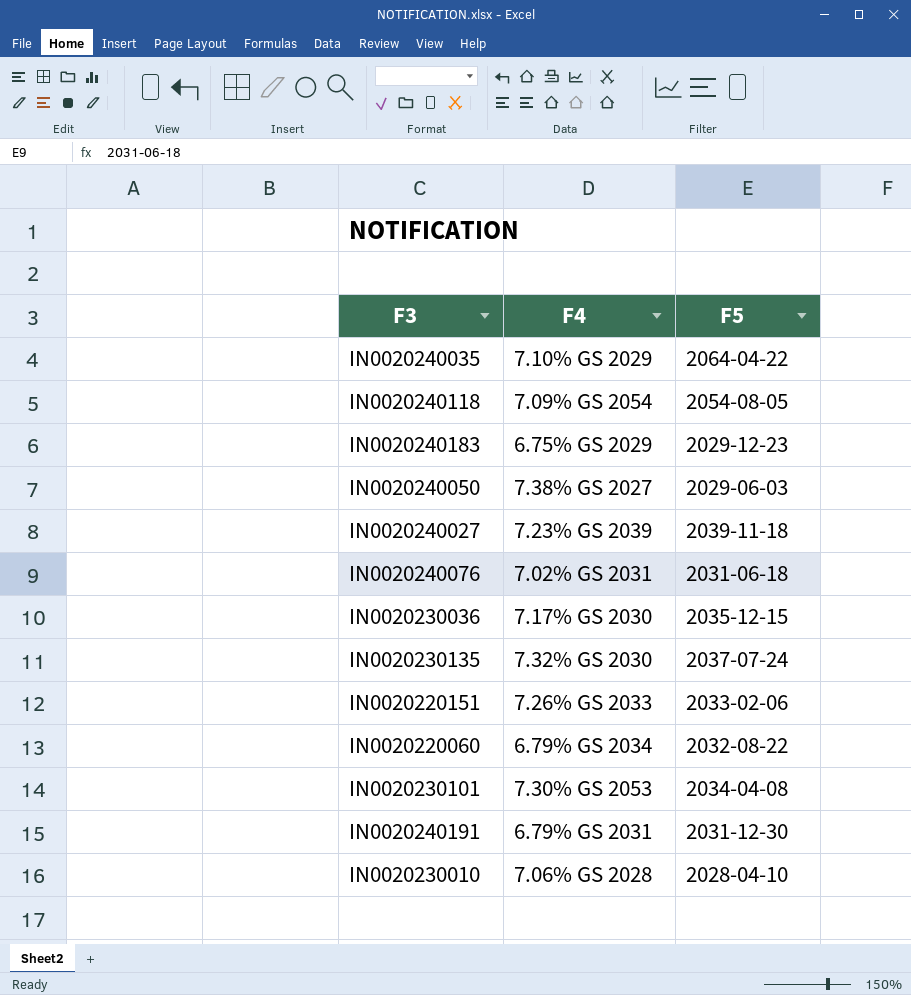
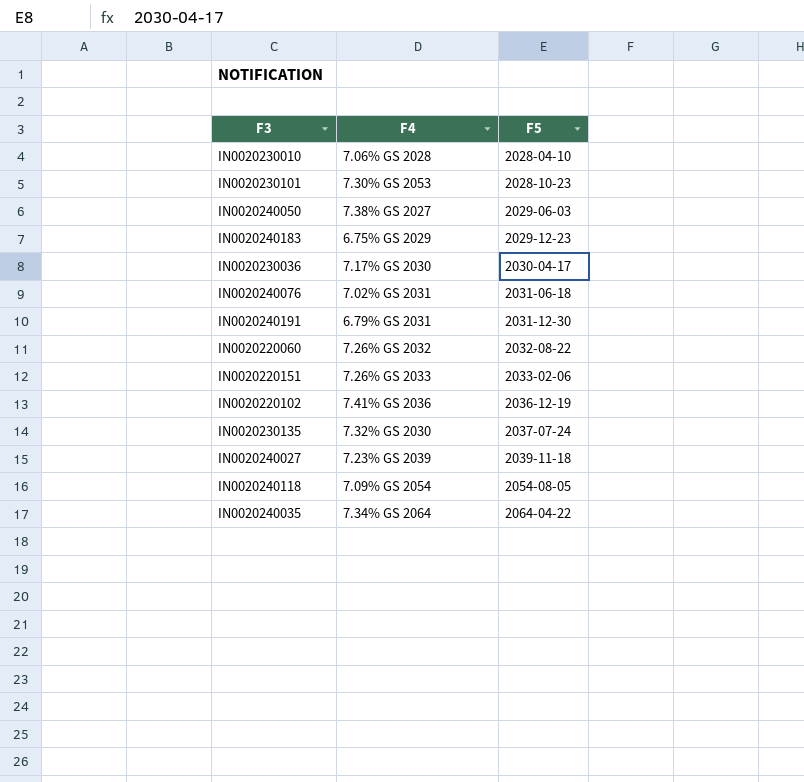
row order: none -> F5 ascending
IN0020230101 | F5: 2034-04-08 -> 2028-10-23
IN0020230036 | F5: 2035-12-15 -> 2030-04-17
IN0020220060 | F4: 6.79% GS 2034 -> 7.26% GS 2032
row IN0020220102: none -> 7.41% GS 2036 | 2036-12-19
IN0020240035 | F4: 7.10% GS 2029 -> 7.34% GS 2064

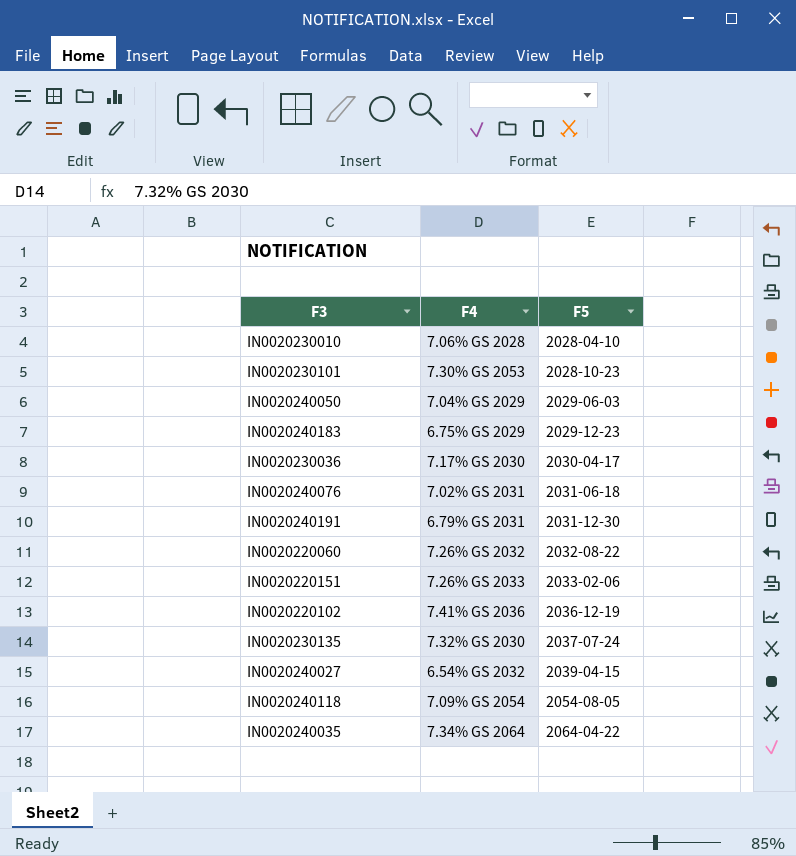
IN0020240050 | F4: 7.38% GS 2027 -> 7.04% GS 2029
IN0020240027 | F4: 7.23% GS 2039 -> 6.54% GS 2032
IN0020240027 | F5: 2039-11-18 -> 2039-04-15

